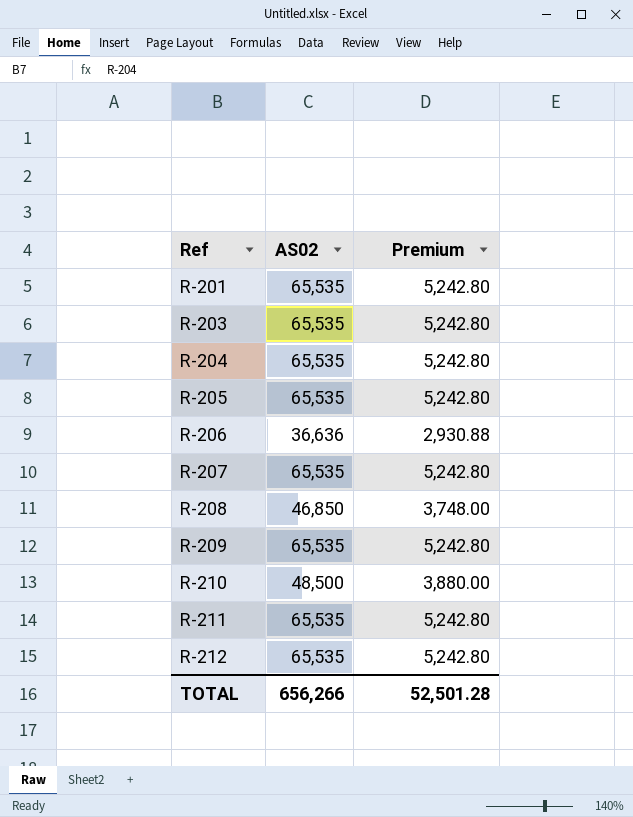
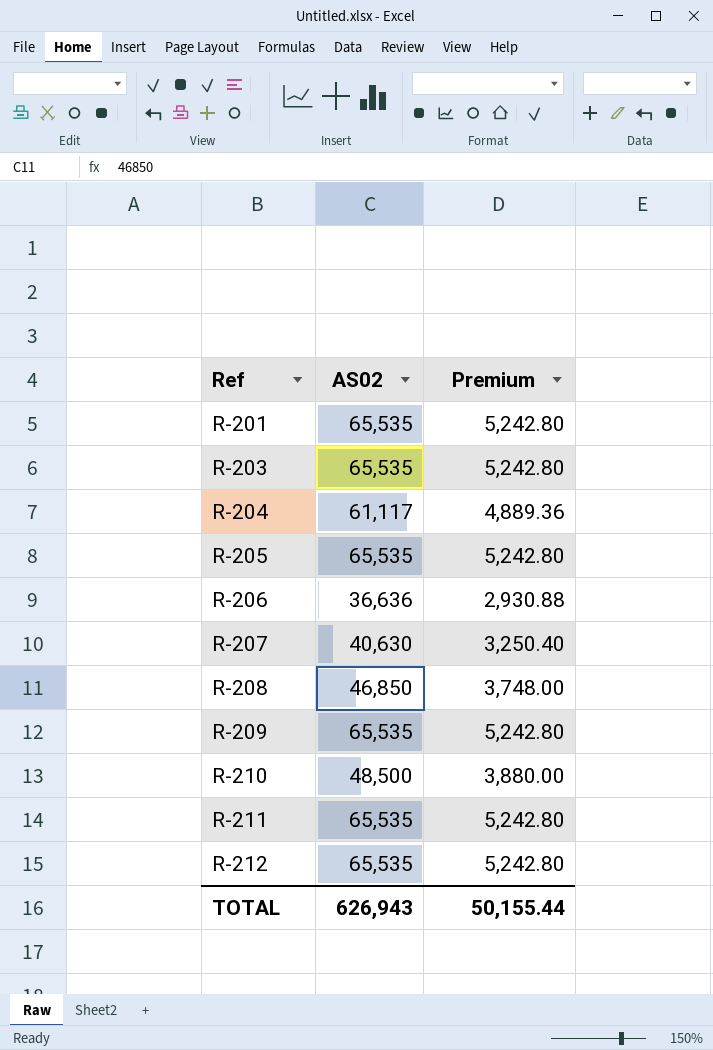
R-204 | AS02: 65,535 -> 61,117
R-204 | Premium: 5,242.80 -> 4,889.36
R-207 | AS02: 65,535 -> 40,630
R-207 | Premium: 5,242.80 -> 3,250.40
TOTAL | AS02: 656,266 -> 626,943
TOTAL | Premium: 52,501.28 -> 50,155.44

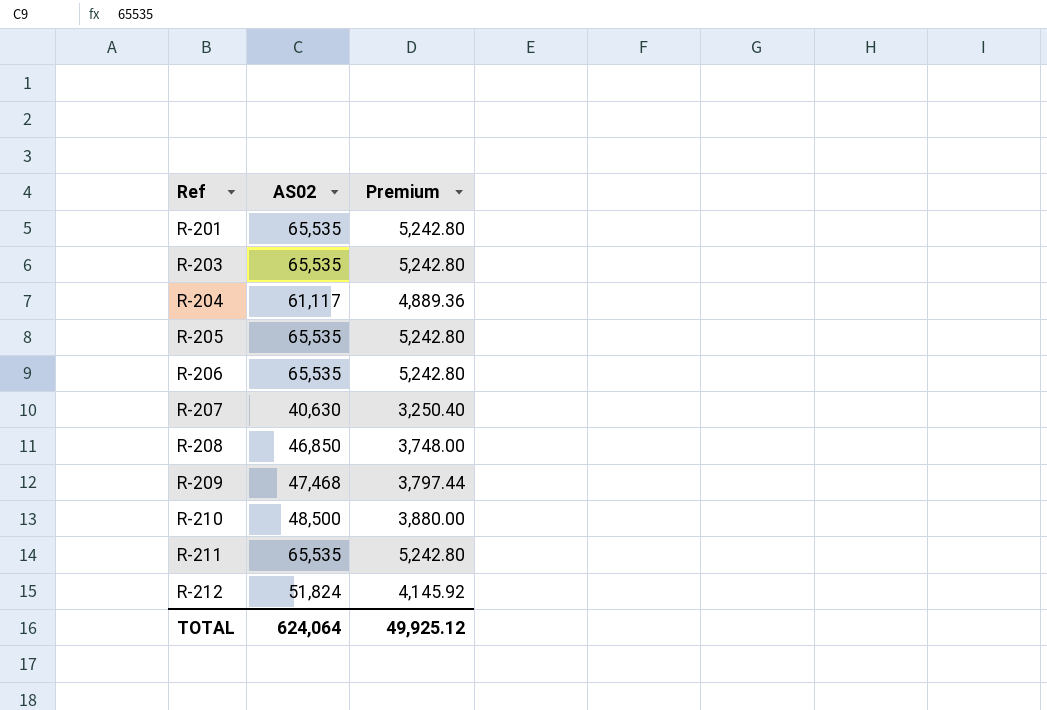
R-206 | AS02: 36,636 -> 65,535
R-206 | Premium: 2,930.88 -> 5,242.80
R-209 | AS02: 65,535 -> 47,468
R-209 | Premium: 5,242.80 -> 3,797.44
R-212 | AS02: 65,535 -> 51,824
R-212 | Premium: 5,242.80 -> 4,145.92
TOTAL | AS02: 626,943 -> 624,064
TOTAL | Premium: 50,155.44 -> 49,925.12

